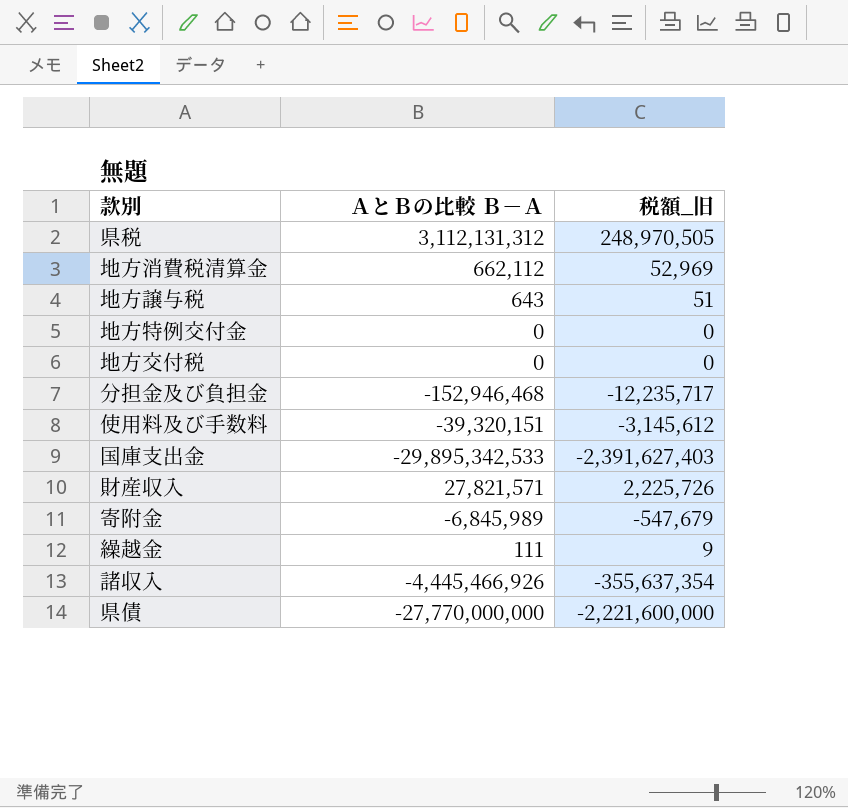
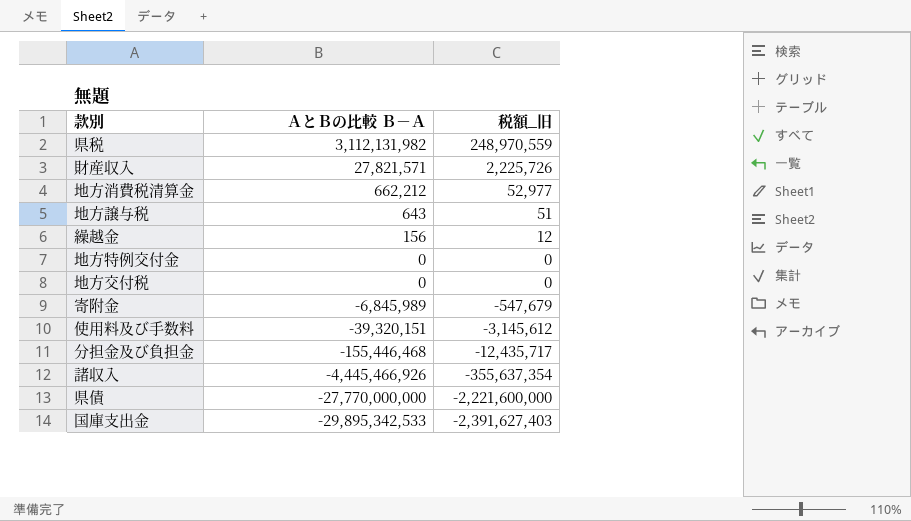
row order: none -> ＡとＢの比較 Ｂ－Ａ descending
県税 | ＡとＢの比較 Ｂ－Ａ: 3,112,131,312 -> 3,112,131,982
県税 | 税額_旧: 248,970,505 -> 248,970,559
地方消費税清算金 | ＡとＢの比較 Ｂ－Ａ: 662,112 -> 662,212
地方消費税清算金 | 税額_旧: 52,969 -> 52,977
繰越金 | ＡとＢの比較 Ｂ－Ａ: 111 -> 156
繰越金 | 税額_旧: 9 -> 12
分担金及び負担金 | ＡとＢの比較 Ｂ－Ａ: -152,946,468 -> -155,446,468
分担金及び負担金 | 税額_旧: -12,235,717 -> -12,435,717

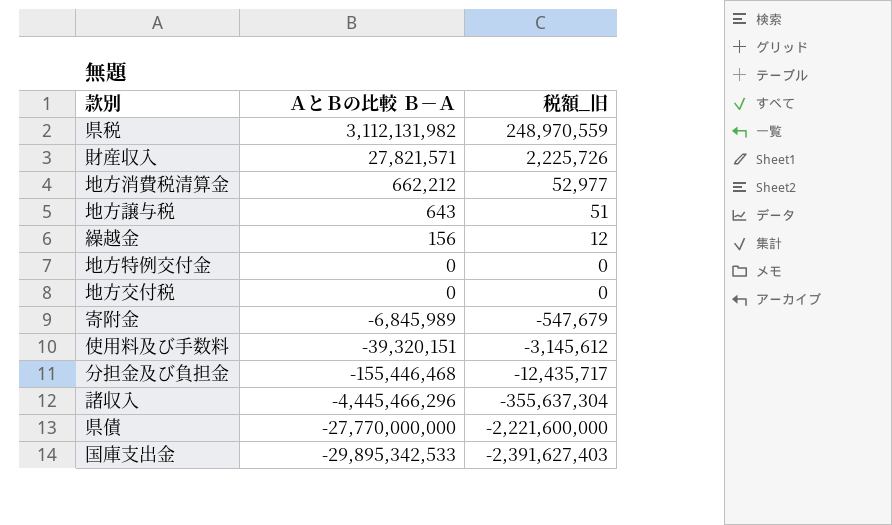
諸収入 | ＡとＢの比較 Ｂ－Ａ: -4,445,466,926 -> -4,445,466,296
諸収入 | 税額_旧: -355,637,354 -> -355,637,304

